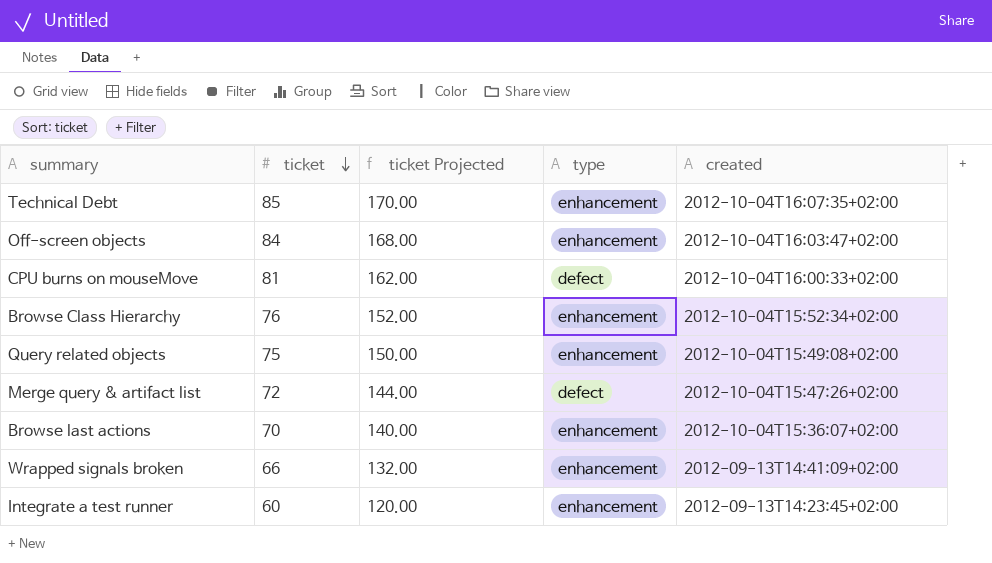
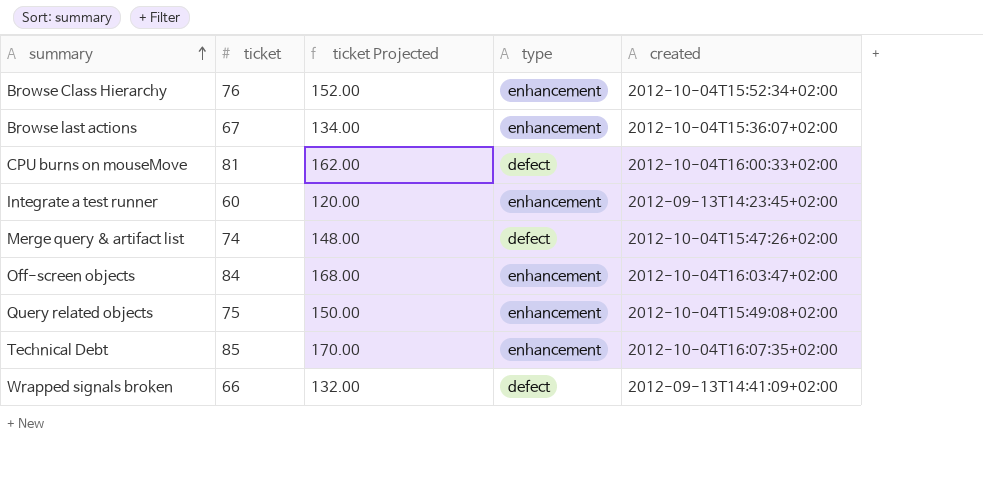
row order: ticket descending -> summary ascending
Browse last actions | ticket: 70 -> 67
Browse last actions | ticket Projected: 140.00 -> 134.00
Merge query & artifact list | ticket: 72 -> 74
Merge query & artifact list | ticket Projected: 144.00 -> 148.00
Wrapped signals broken | type: enhancement -> defect

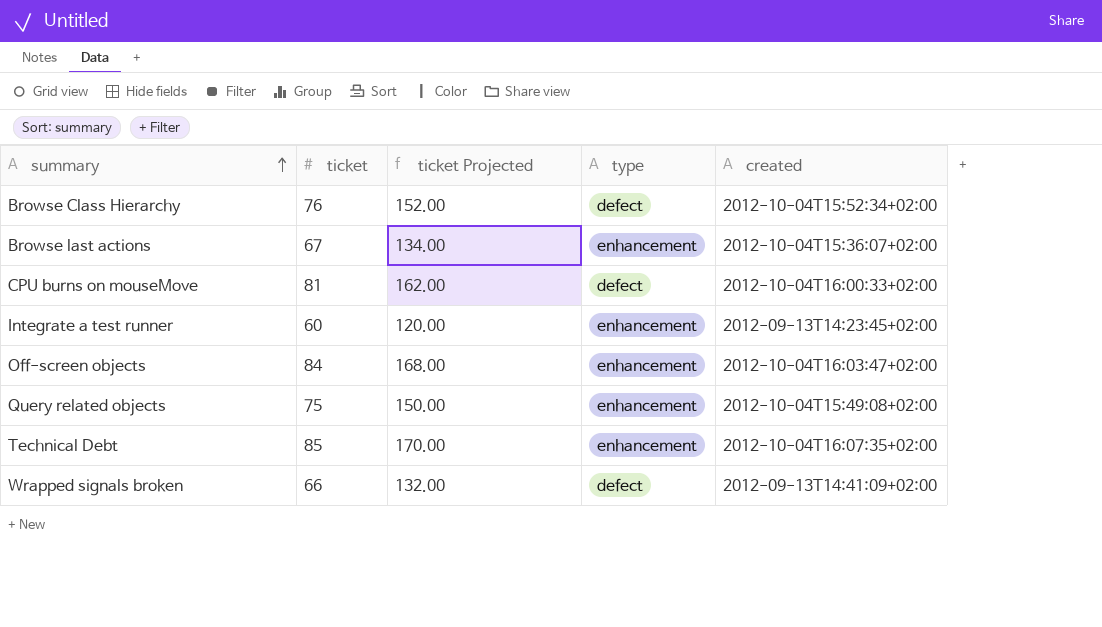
row Merge query & artifact list: 74 | 148.00 | defect | 2012-10-04T15:47:26+02:00 -> none
Browse Class Hierarchy | type: enhancement -> defect

